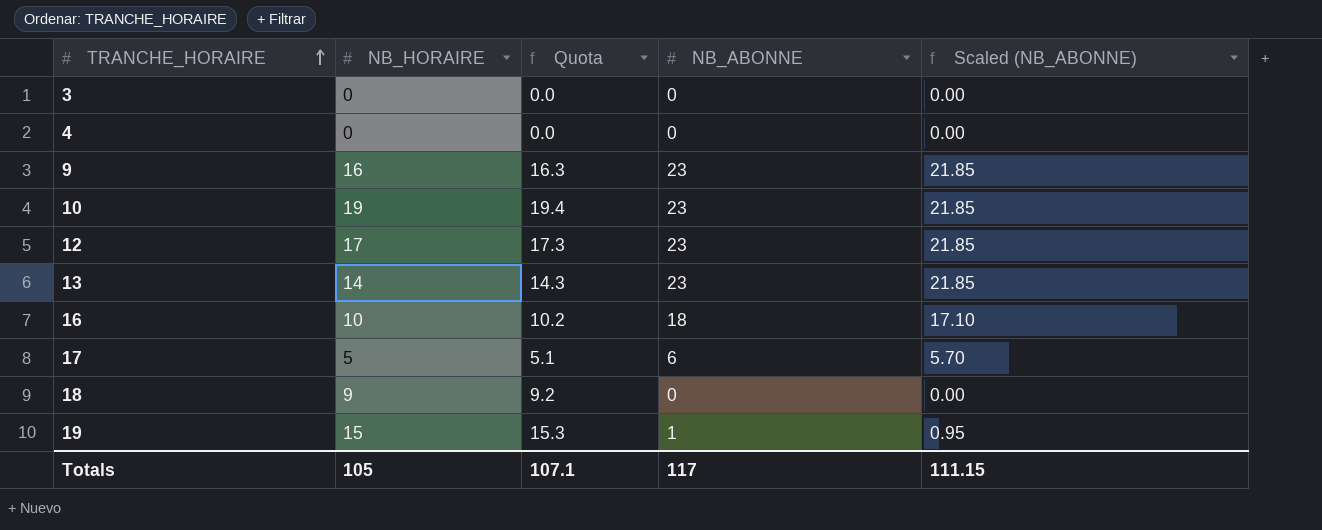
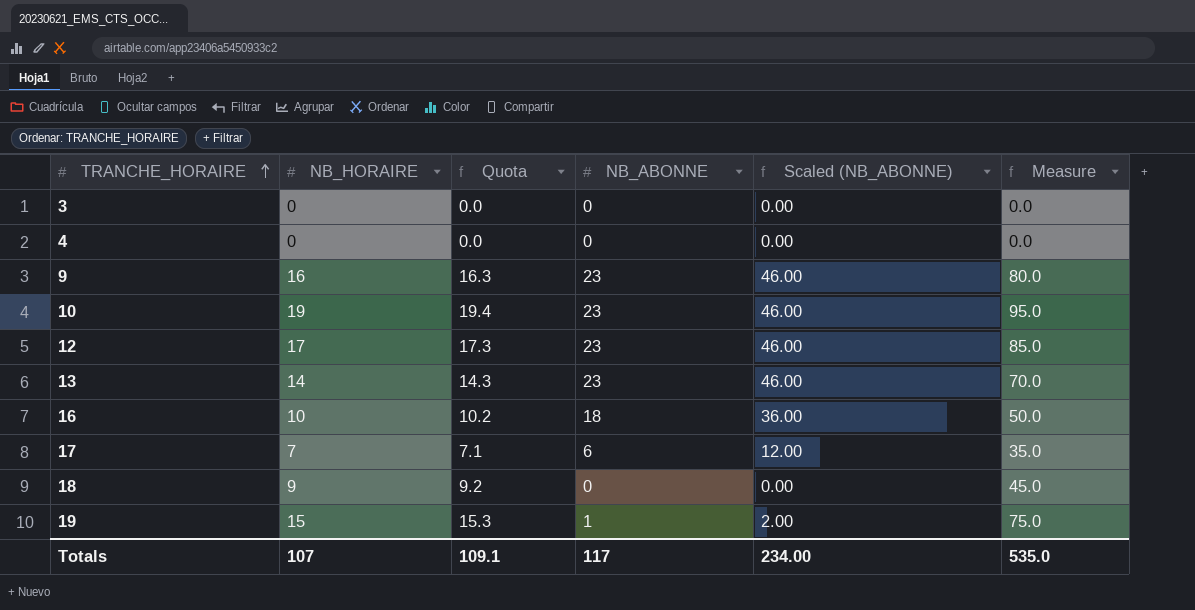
column Scaled (NB_ABONNE) | formula: [NB_ABONNE] * 0.95 -> [NB_ABONNE] * 2
column Measure | formula: none -> [NB_HORAIRE] * 5
17 | NB_HORAIRE: 5 -> 7
17 | Quota: 5.1 -> 7.1
Totals | NB_HORAIRE: 105 -> 107
Totals | Quota: 107.1 -> 109.1
Totals | Scaled (NB_ABONNE): 111.15 -> 234.00

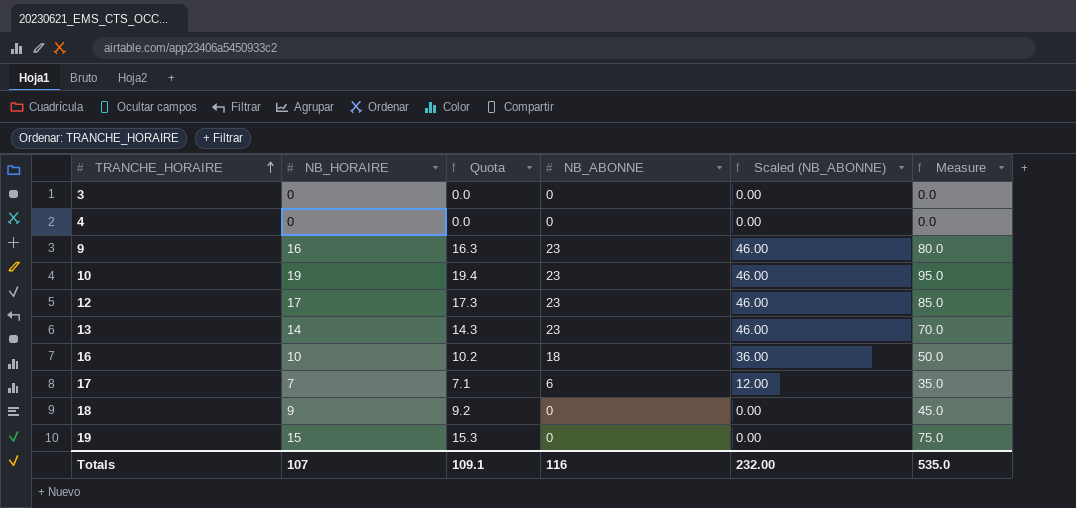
19 | NB_ABONNE: 1 -> 0
19 | Scaled (NB_ABONNE): 2.00 -> 0.00
Totals | NB_ABONNE: 117 -> 116
Totals | Scaled (NB_ABONNE): 234.00 -> 232.00

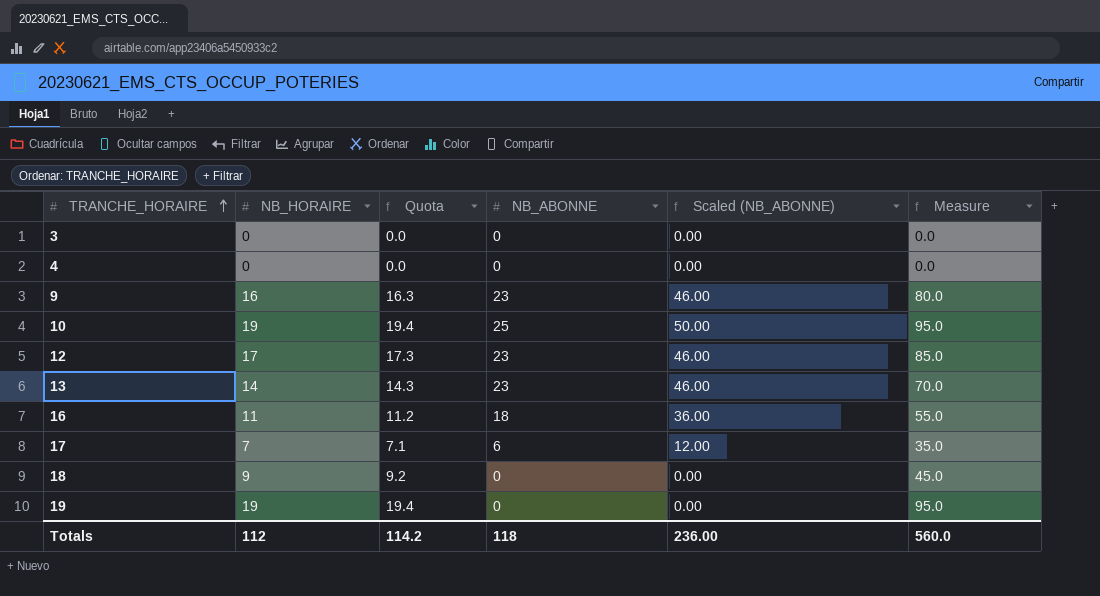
10 | NB_ABONNE: 23 -> 25
10 | Scaled (NB_ABONNE): 46.00 -> 50.00
16 | NB_HORAIRE: 10 -> 11
16 | Quota: 10.2 -> 11.2
16 | Measure: 50.0 -> 55.0
19 | NB_HORAIRE: 15 -> 19
19 | Quota: 15.3 -> 19.4
19 | Measure: 75.0 -> 95.0
Totals | NB_HORAIRE: 107 -> 112
Totals | Quota: 109.1 -> 114.2
Totals | NB_ABONNE: 116 -> 118
Totals | Scaled (NB_ABONNE): 232.00 -> 236.00
Totals | Measure: 535.0 -> 560.0

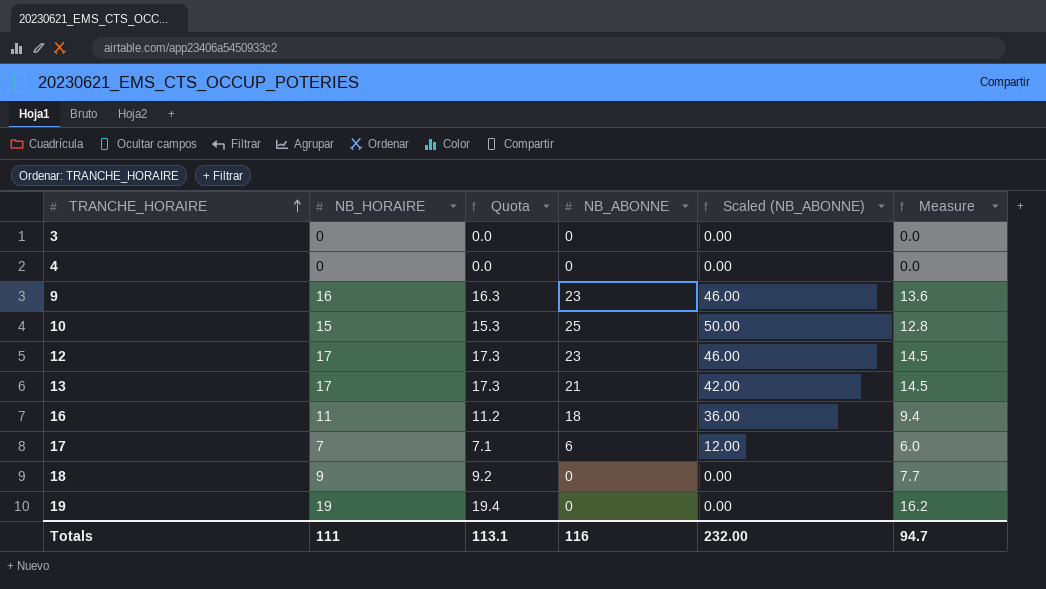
column Measure | formula: [NB_HORAIRE] * 5 -> [NB_HORAIRE] * 0.85
10 | NB_HORAIRE: 19 -> 15
10 | Quota: 19.4 -> 15.3
13 | NB_HORAIRE: 14 -> 17
13 | Quota: 14.3 -> 17.3
13 | NB_ABONNE: 23 -> 21
13 | Scaled (NB_ABONNE): 46.00 -> 42.00
Totals | NB_HORAIRE: 112 -> 111
Totals | Quota: 114.2 -> 113.1
Totals | NB_ABONNE: 118 -> 116
Totals | Scaled (NB_ABONNE): 236.00 -> 232.00
Totals | Measure: 560.0 -> 94.7

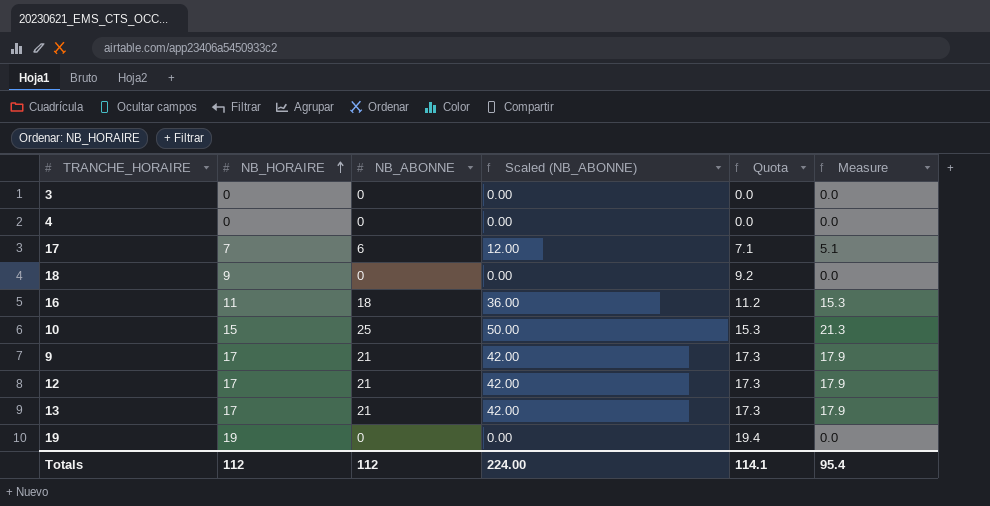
row order: TRANCHE_HORAIRE ascending -> NB_HORAIRE ascending
column Quota | position: 3 -> 5
column Measure | formula: [NB_HORAIRE] * 0.85 -> [NB_ABONNE] * 0.85
9 | NB_HORAIRE: 16 -> 17
9 | NB_ABONNE: 23 -> 21
9 | Scaled (NB_ABONNE): 46.00 -> 42.00
9 | Quota: 16.3 -> 17.3
12 | NB_ABONNE: 23 -> 21
12 | Scaled (NB_ABONNE): 46.00 -> 42.00
Totals | NB_HORAIRE: 111 -> 112
Totals | NB_ABONNE: 116 -> 112
Totals | Scaled (NB_ABONNE): 232.00 -> 224.00
Totals | Quota: 113.1 -> 114.1
Totals | Measure: 94.7 -> 95.4

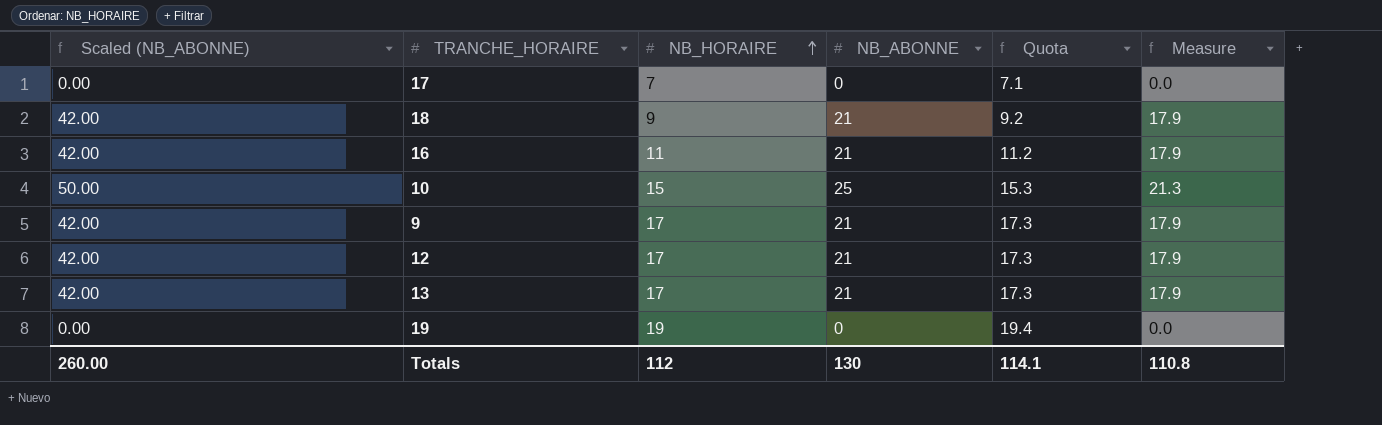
column Scaled (NB_ABONNE) | position: 4 -> 1
row 3: 0 | 0 | 0.00 | 0.0 | 0.0 -> none
row 4: 0 | 0 | 0.00 | 0.0 | 0.0 -> none
17 | Scaled (NB_ABONNE): 12.00 -> 0.00
17 | NB_ABONNE: 6 -> 0
17 | Measure: 5.1 -> 0.0
18 | Scaled (NB_ABONNE): 0.00 -> 42.00
18 | NB_ABONNE: 0 -> 21
18 | Measure: 0.0 -> 17.9
16 | Scaled (NB_ABONNE): 36.00 -> 42.00
16 | NB_ABONNE: 18 -> 21
16 | Measure: 15.3 -> 17.9
Totals | Scaled (NB_ABONNE): 224.00 -> 260.00
Totals | NB_ABONNE: 112 -> 130
Totals | Measure: 95.4 -> 110.8

